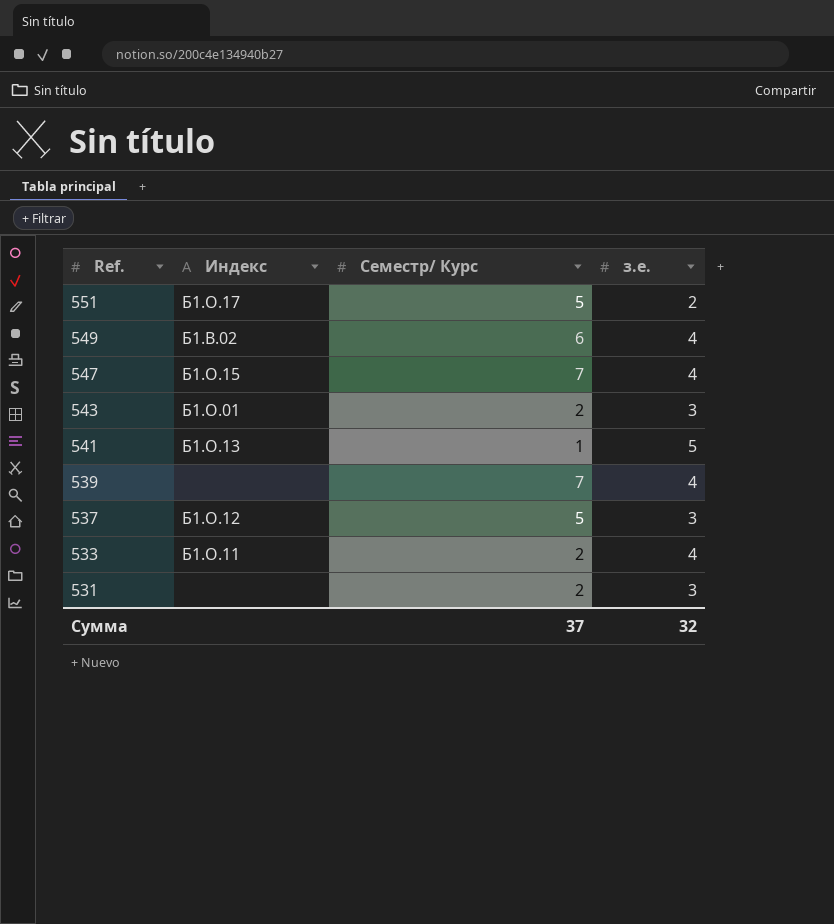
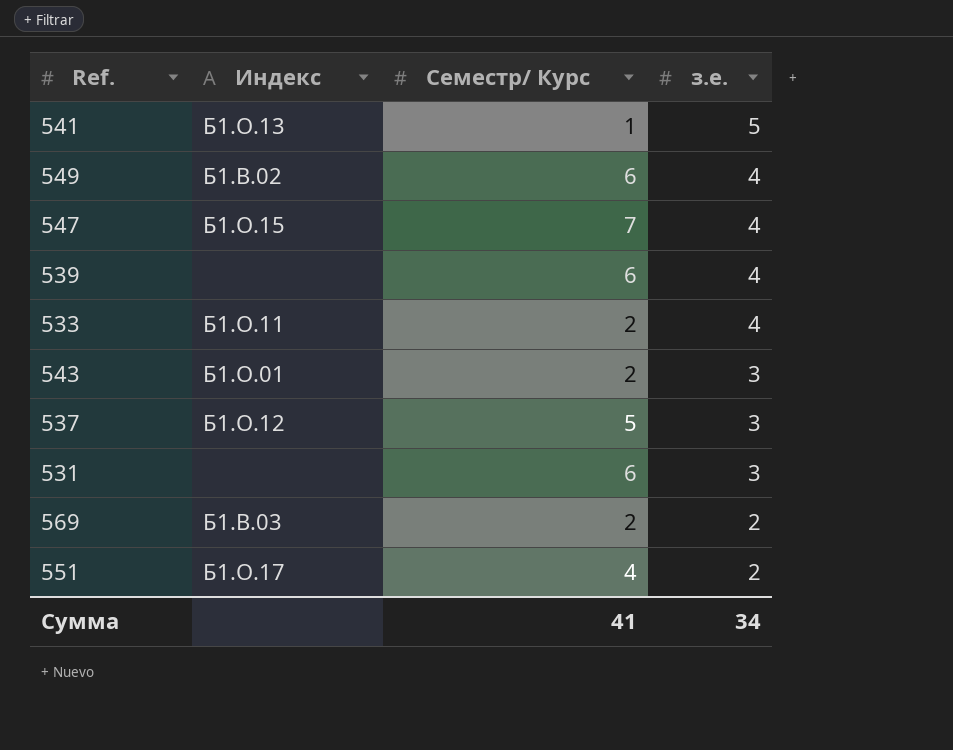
row order: Ref. descending -> з.е. descending
539 | Семестр/ Курс: 7 -> 6
531 | Семестр/ Курс: 2 -> 6
row 569: none -> Б1.В.03 | 2 | 2
551 | Семестр/ Курс: 5 -> 4
Сумма | Семестр/ Курс: 37 -> 41
Сумма | з.е.: 32 -> 34

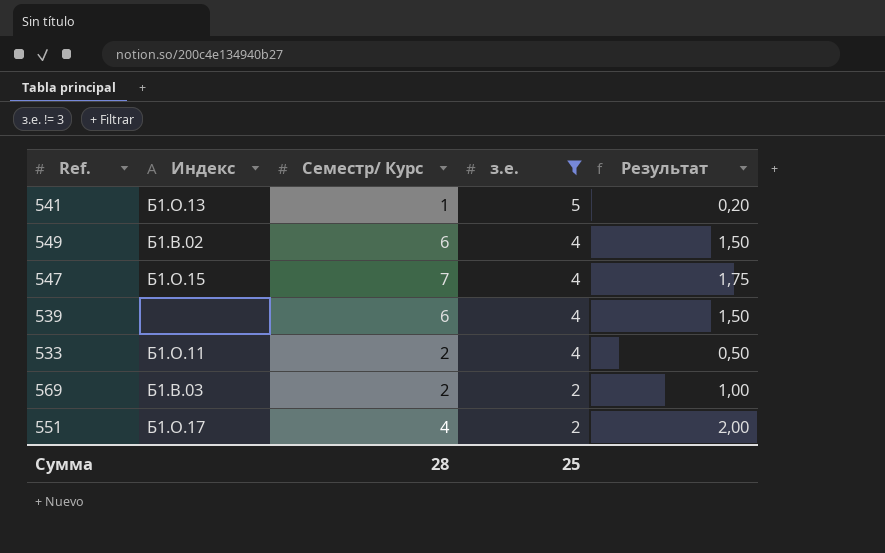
filter: none -> з.е. != 3
column Результат | formula: none -> [Семестр/ Курс] / [з.е.]
Сумма | Семестр/ Курс: 41 -> 28
Сумма | з.е.: 34 -> 25

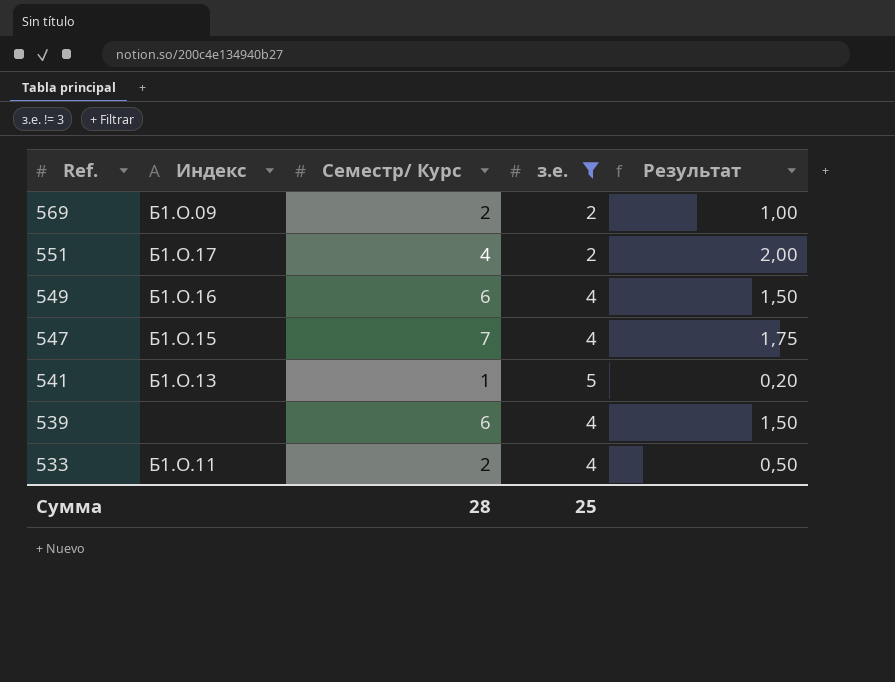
row order: з.е. descending -> Ref. descending
569 | Индекс: Б1.В.03 -> Б1.О.09
549 | Индекс: Б1.В.02 -> Б1.О.16

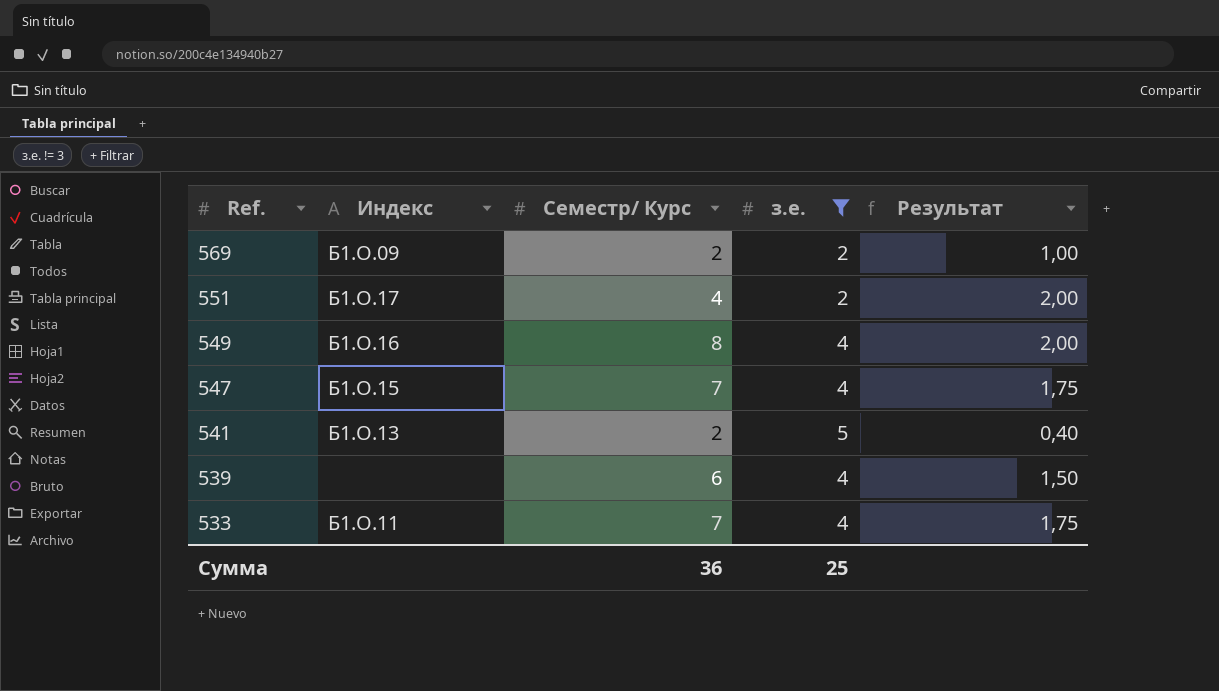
549 | Семестр/ Курс: 6 -> 8
549 | Результат: 1,50 -> 2,00
541 | Семестр/ Курс: 1 -> 2
541 | Результат: 0,20 -> 0,40
533 | Семестр/ Курс: 2 -> 7
533 | Результат: 0,50 -> 1,75
Сумма | Семестр/ Курс: 28 -> 36

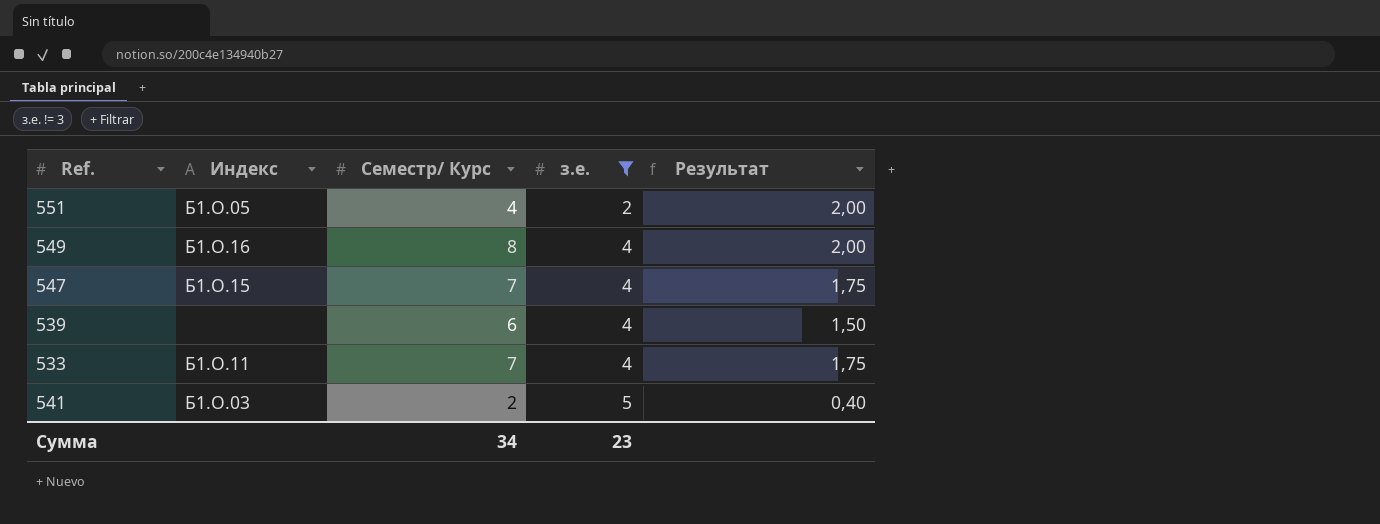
row order: Ref. descending -> з.е. ascending
row 569: Б1.О.09 | 2 | 2 | 1,00 -> none
551 | Индекс: Б1.О.17 -> Б1.О.05
541 | Индекс: Б1.О.13 -> Б1.О.03
Сумма | Семестр/ Курс: 36 -> 34
Сумма | з.е.: 25 -> 23

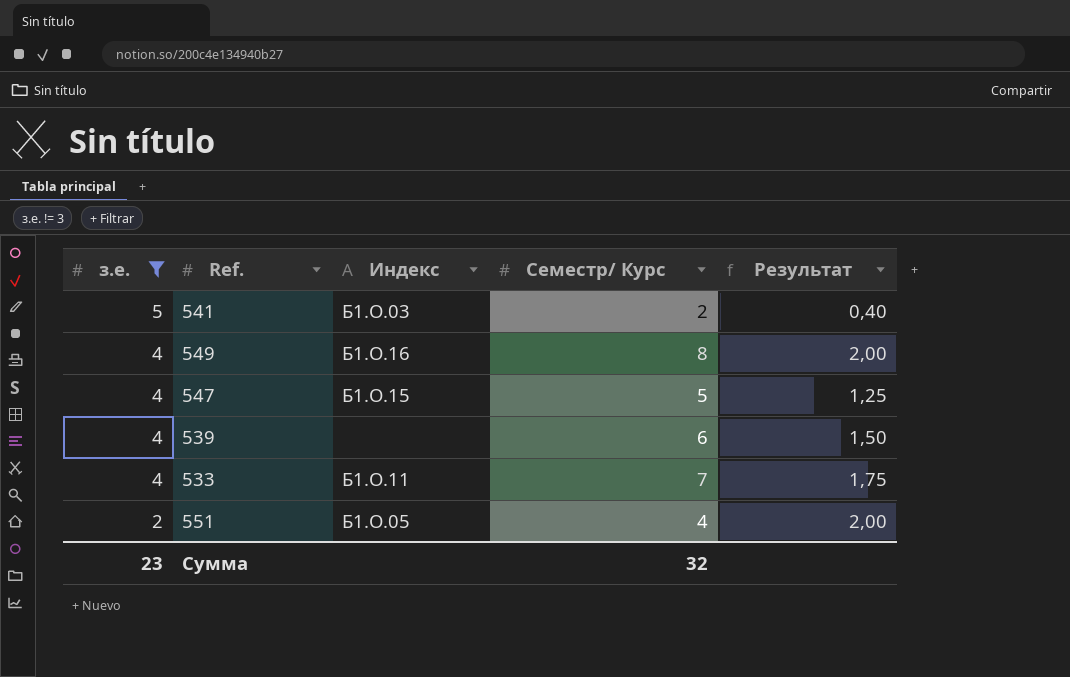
row order: з.е. ascending -> з.е. descending
column з.е. | position: 4 -> 1
547 | Семестр/ Курс: 7 -> 5
547 | Результат: 1,75 -> 1,25
Сумма | Семестр/ Курс: 34 -> 32

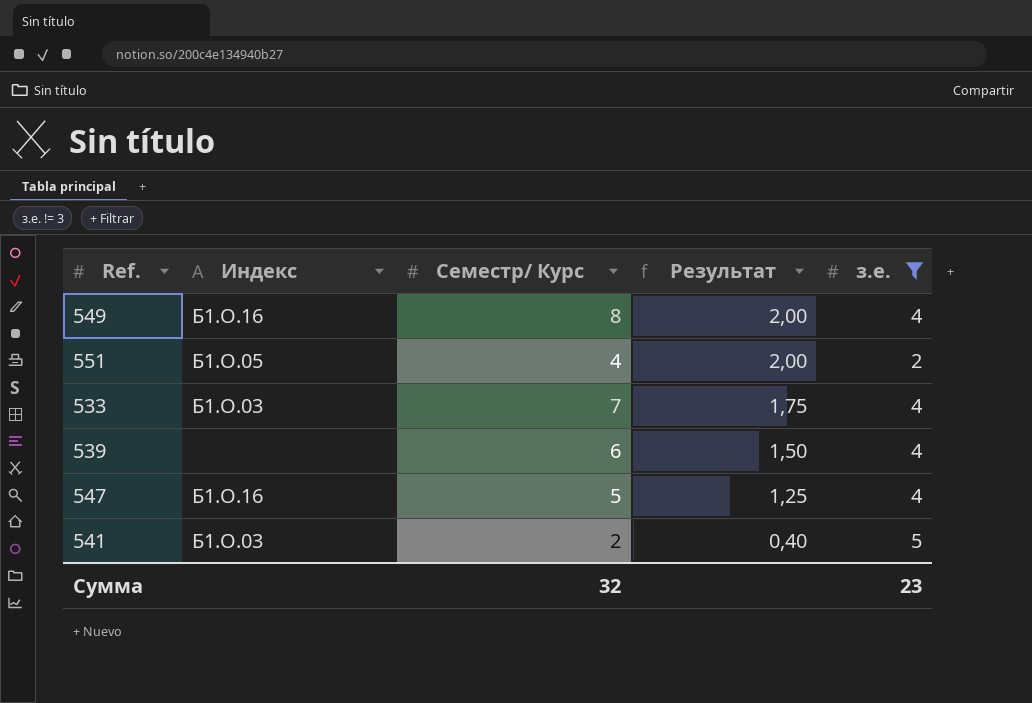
row order: з.е. descending -> Результат descending
column з.е. | position: 1 -> 5
533 | Индекс: Б1.О.11 -> Б1.О.03
547 | Индекс: Б1.О.15 -> Б1.О.16

